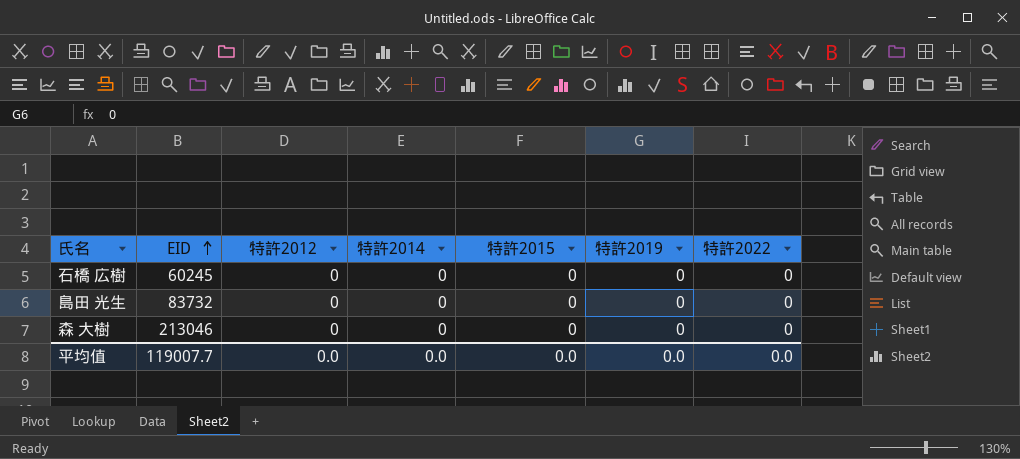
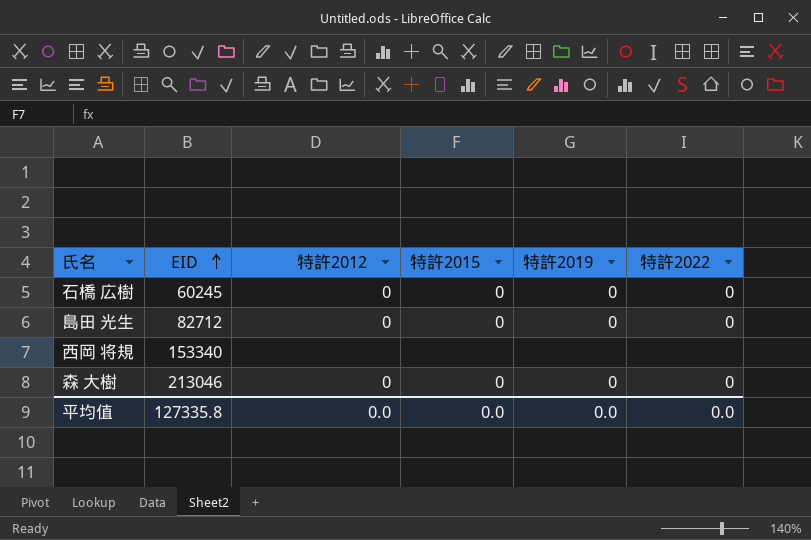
column 特許2014 | position: 4 -> none
島田 光生 | EID: 83732 -> 82712
row 西岡 将規: none -> 153340 | none | none | none | none
平均值 | EID: 119007.7 -> 127335.8

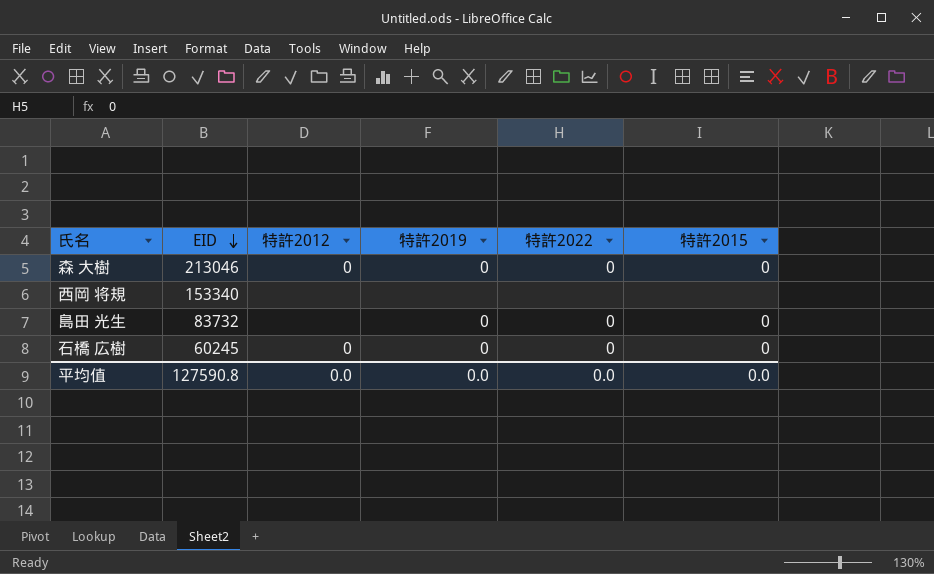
row order: EID ascending -> EID descending
column 特許2015 | position: 4 -> 6
島田 光生 | EID: 82712 -> 83732
島田 光生 | 特許2012: 0 -> none
平均值 | EID: 127335.8 -> 127590.8

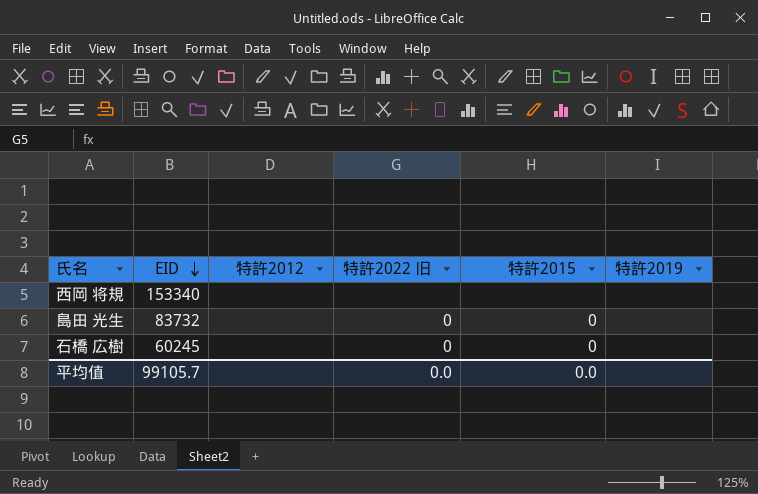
column name: 特許2022 -> 特許2022 旧
column 特許2019 | position: 4 -> 6
row 森 大樹: 213046 | 0 | 0 | 0 | 0 -> none
島田 光生 | 特許2019: 0 -> none
石橋 広樹 | 特許2012: 0 -> none
石橋 広樹 | 特許2019: 0 -> none
平均值 | EID: 127590.8 -> 99105.7
平均值 | 特許2012: 0.0 -> none
平均值 | 特許2019: 0.0 -> none

